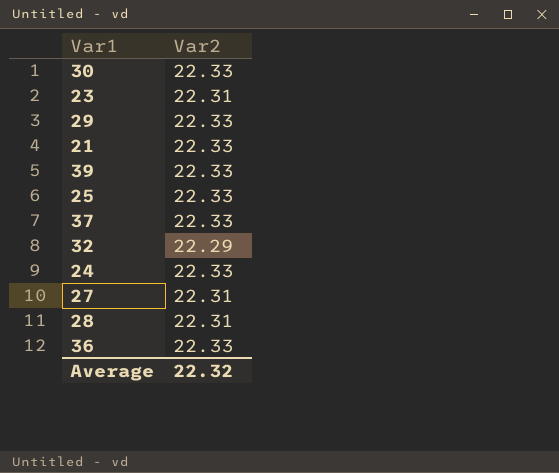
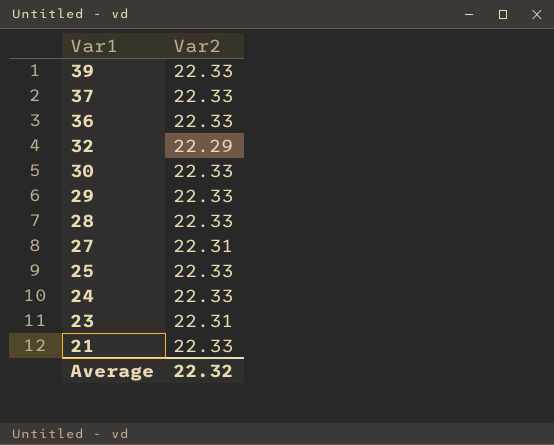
row order: none -> Var1 descending
28 | Var2: 22.31 -> 22.33

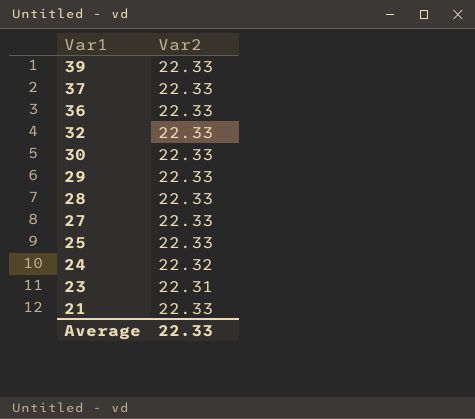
32 | Var2: 22.29 -> 22.33
27 | Var2: 22.31 -> 22.33
24 | Var2: 22.33 -> 22.32
Average | Var2: 22.32 -> 22.33

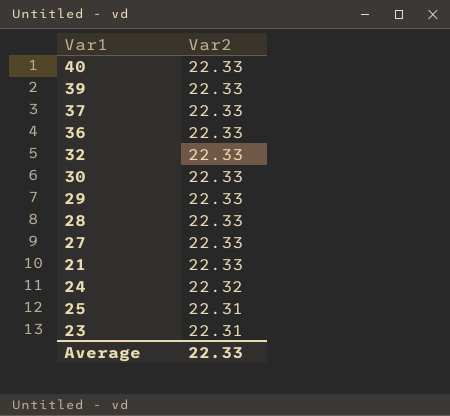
row order: Var1 descending -> Var2 descending
row 40: none -> 22.33
25 | Var2: 22.33 -> 22.31

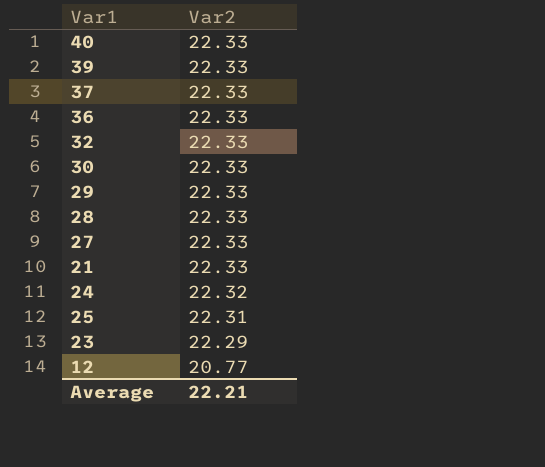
23 | Var2: 22.31 -> 22.29
row 12: none -> 20.77
Average | Var2: 22.33 -> 22.21

